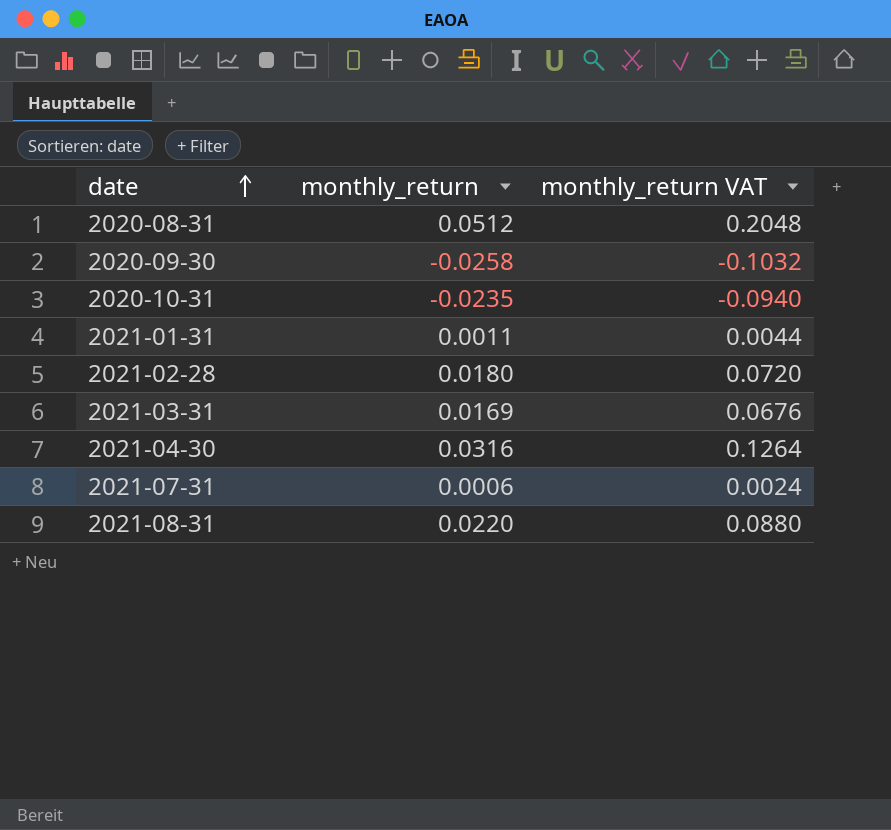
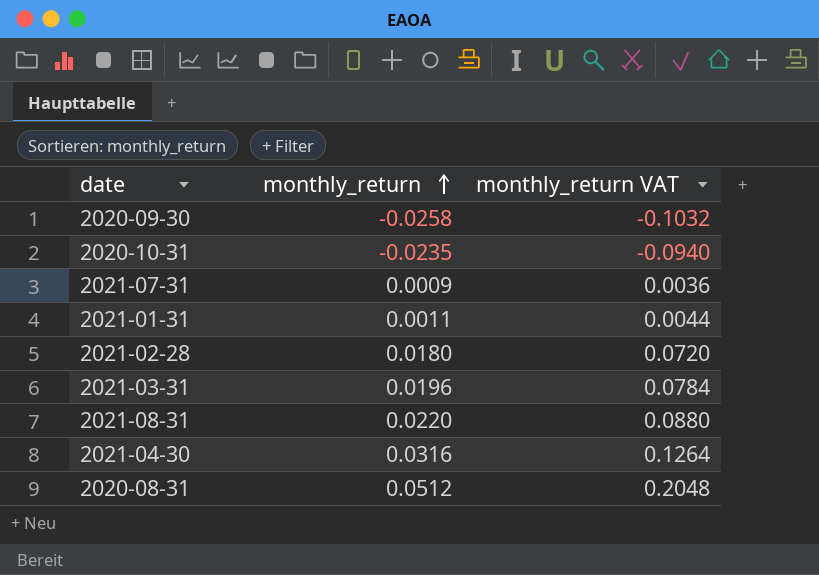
row order: date ascending -> monthly_return ascending
2021-07-31 | monthly_return: 0.0006 -> 0.0009
2021-07-31 | monthly_return VAT: 0.0024 -> 0.0036
2021-03-31 | monthly_return: 0.0169 -> 0.0196
2021-03-31 | monthly_return VAT: 0.0676 -> 0.0784

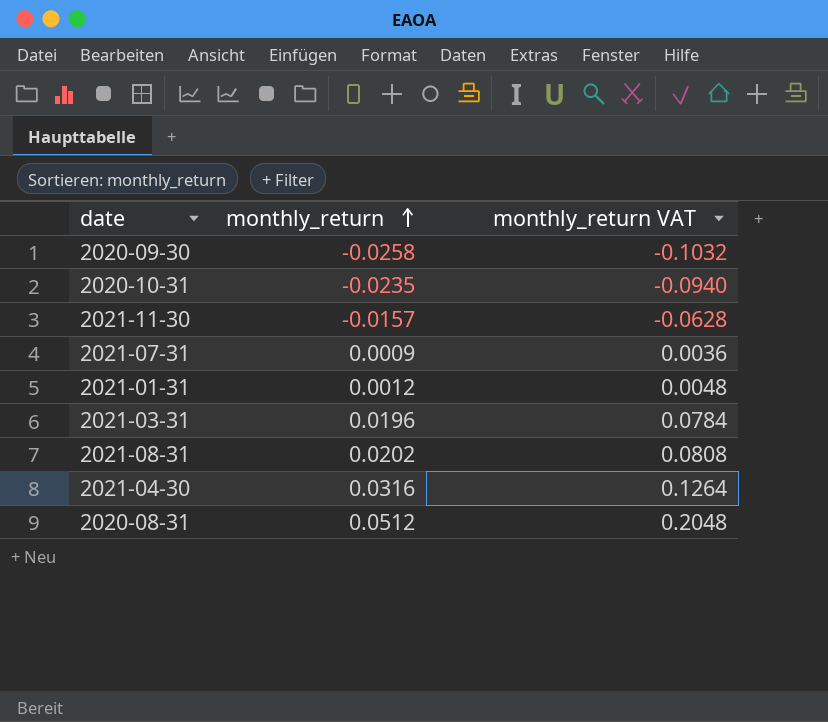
row 2021-02-28: 0.0180 | 0.0720 -> none
row 2021-11-30: none -> -0.0157 | -0.0628
2021-01-31 | monthly_return: 0.0011 -> 0.0012
2021-01-31 | monthly_return VAT: 0.0044 -> 0.0048
2021-08-31 | monthly_return: 0.0220 -> 0.0202
2021-08-31 | monthly_return VAT: 0.0880 -> 0.0808

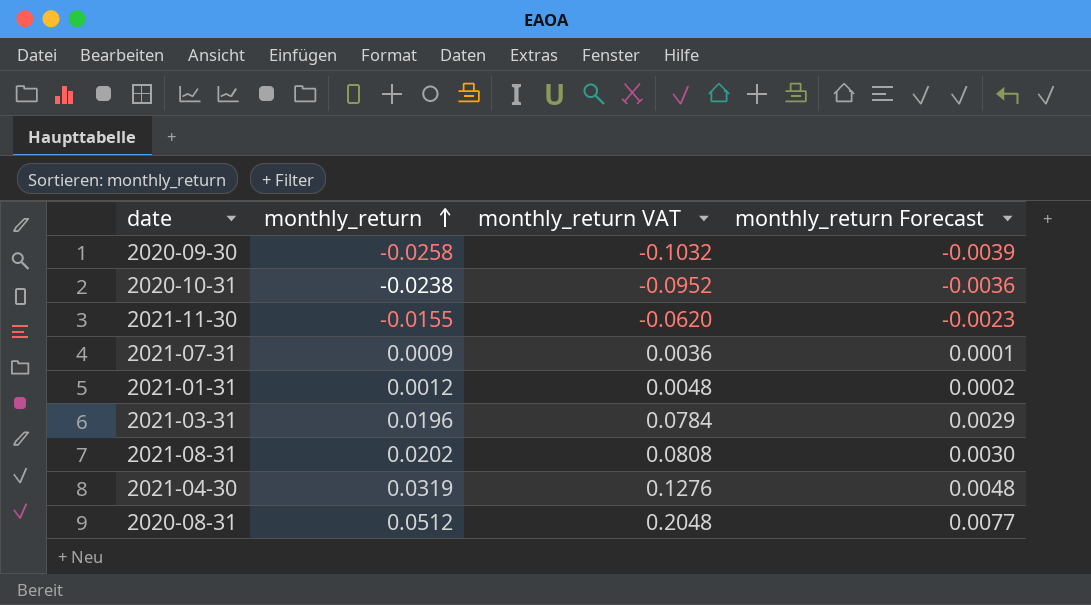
column monthly_return Forecast | formula: none -> [monthly_return] * 0.15
2020-10-31 | monthly_return: -0.0235 -> -0.0238
2020-10-31 | monthly_return VAT: -0.0940 -> -0.0952
2021-11-30 | monthly_return: -0.0157 -> -0.0155
2021-11-30 | monthly_return VAT: -0.0628 -> -0.0620
2021-04-30 | monthly_return: 0.0316 -> 0.0319
2021-04-30 | monthly_return VAT: 0.1264 -> 0.1276

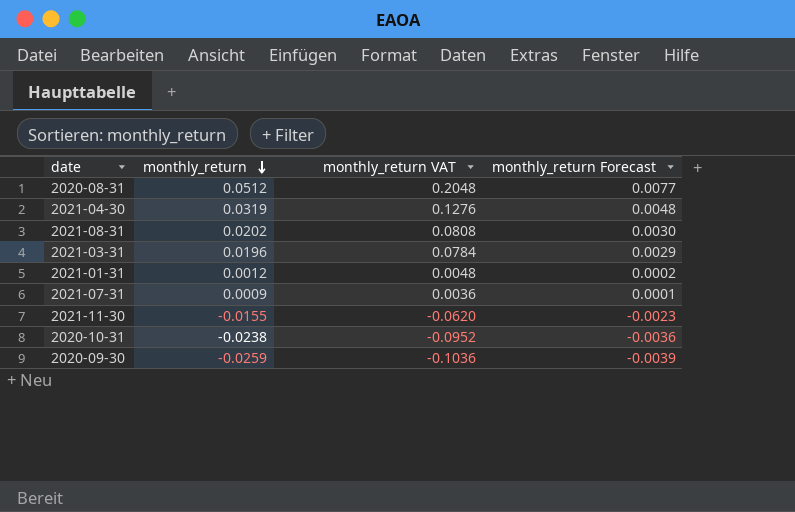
row order: monthly_return ascending -> monthly_return descending
2020-09-30 | monthly_return: -0.0258 -> -0.0259
2020-09-30 | monthly_return VAT: -0.1032 -> -0.1036

